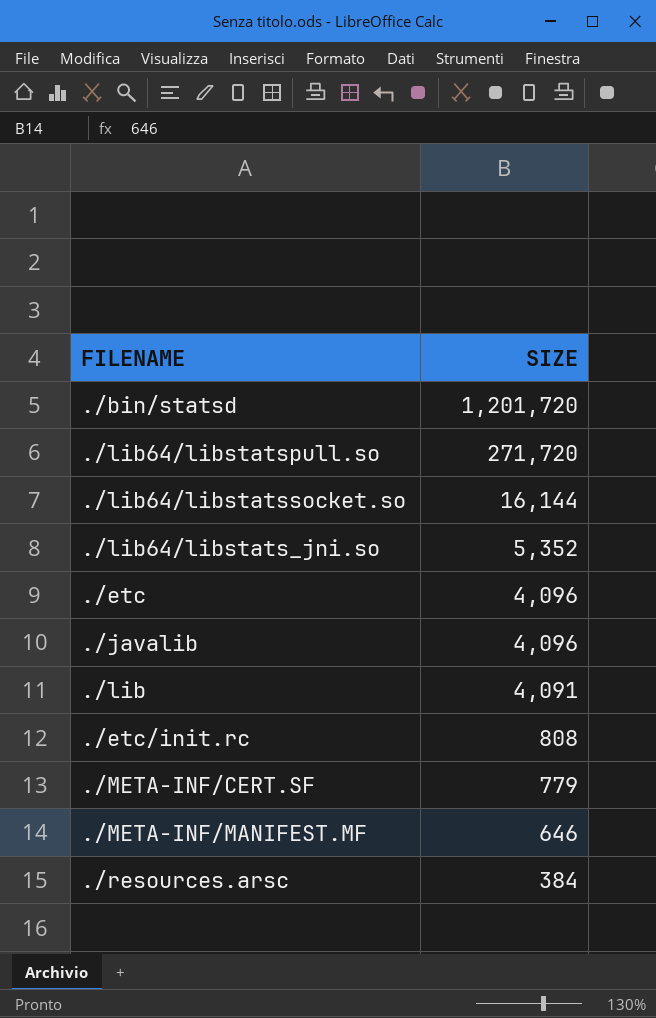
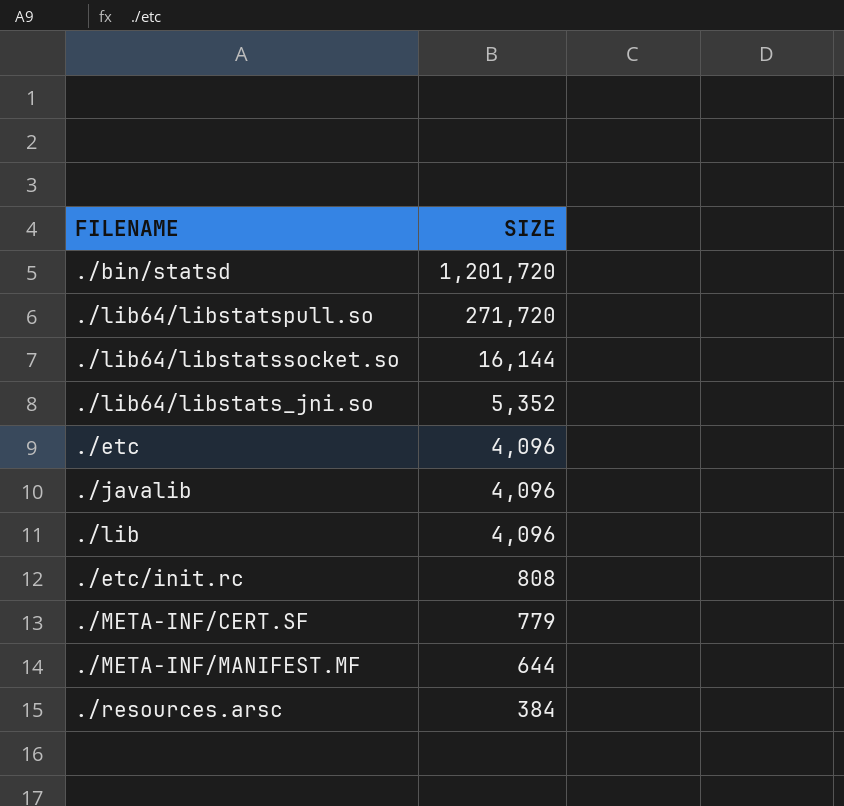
./lib | SIZE: 4,091 -> 4,096
./META-INF/MANIFEST.MF | SIZE: 646 -> 644

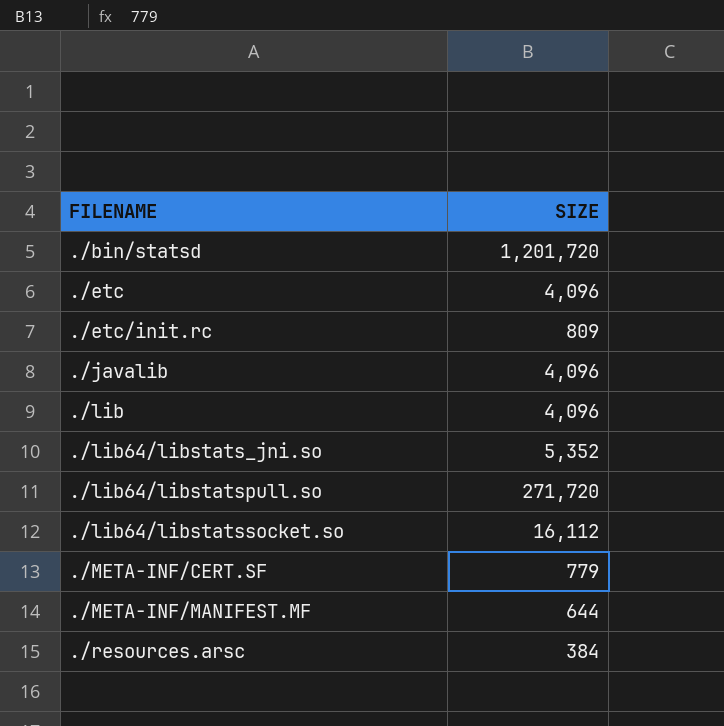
row order: SIZE descending -> FILENAME ascending
./etc/init.rc | SIZE: 808 -> 809
./lib64/libstatssocket.so | SIZE: 16,144 -> 16,112

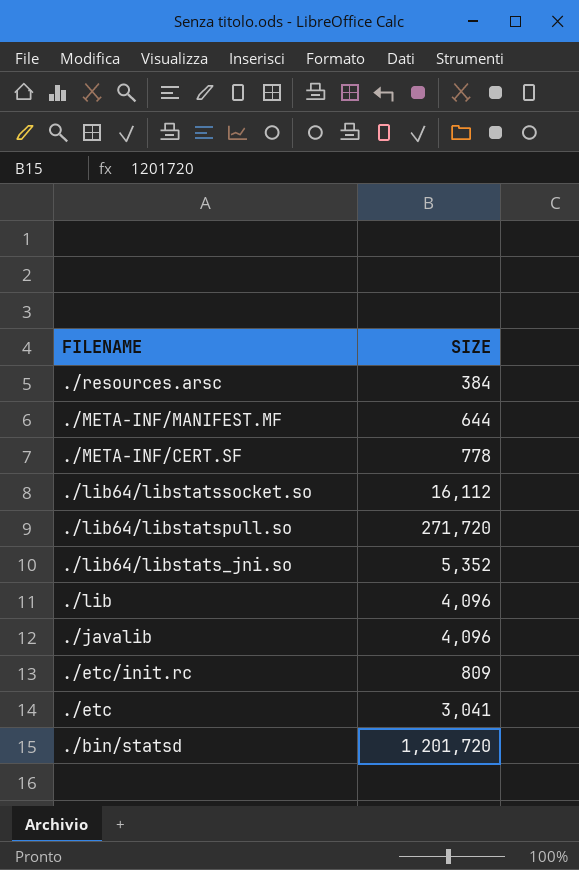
row order: FILENAME ascending -> FILENAME descending
./META-INF/CERT.SF | SIZE: 779 -> 778
./etc | SIZE: 4,096 -> 3,041

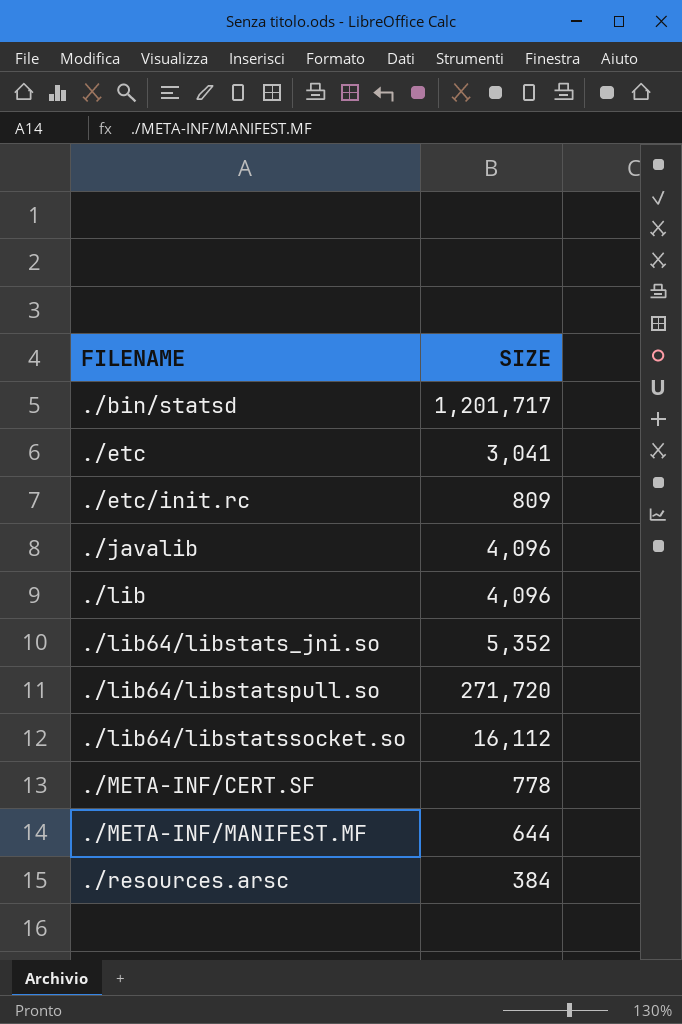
row order: FILENAME descending -> FILENAME ascending
./bin/statsd | SIZE: 1,201,720 -> 1,201,717

